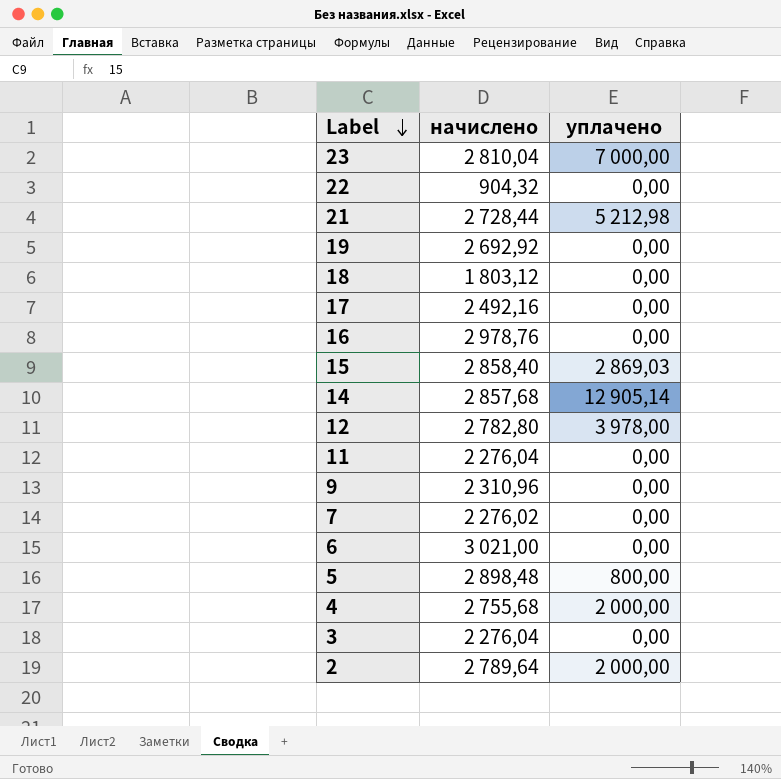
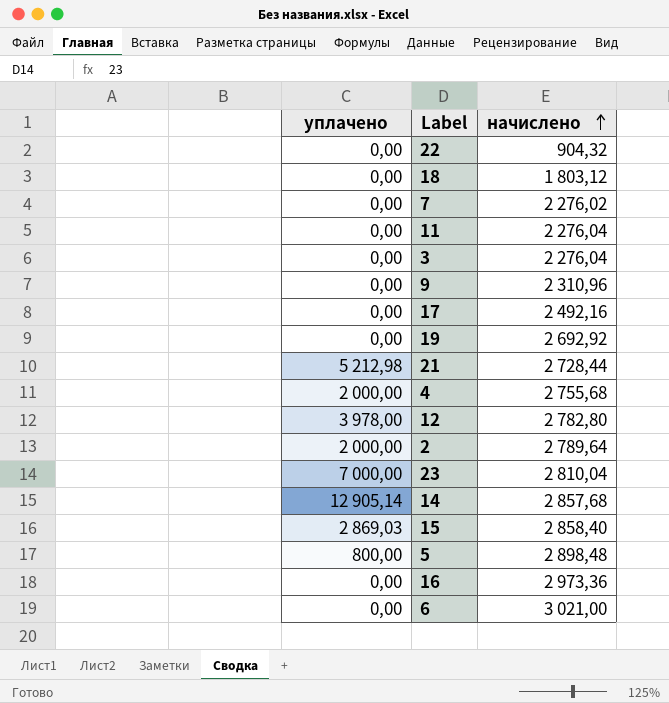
row order: Label descending -> начислено ascending
column уплачено | position: 3 -> 1
16 | начислено: 2 978,76 -> 2 973,36

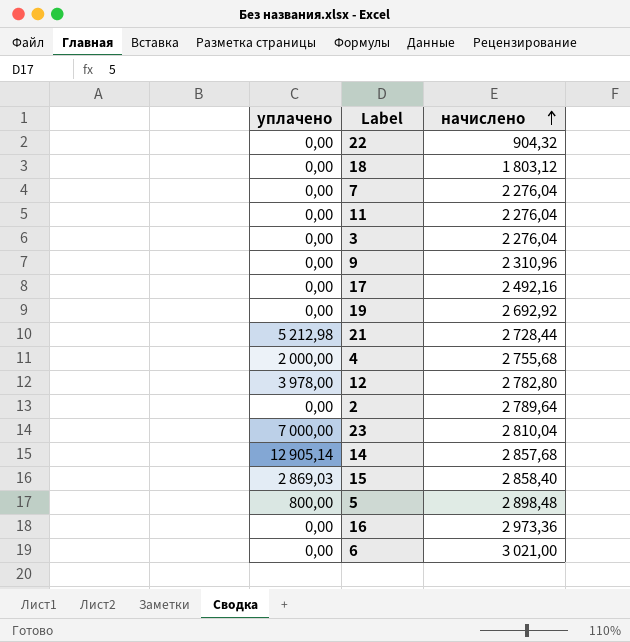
7 | начислено: 2 276,02 -> 2 276,04
2 | уплачено: 2 000,00 -> 0,00

